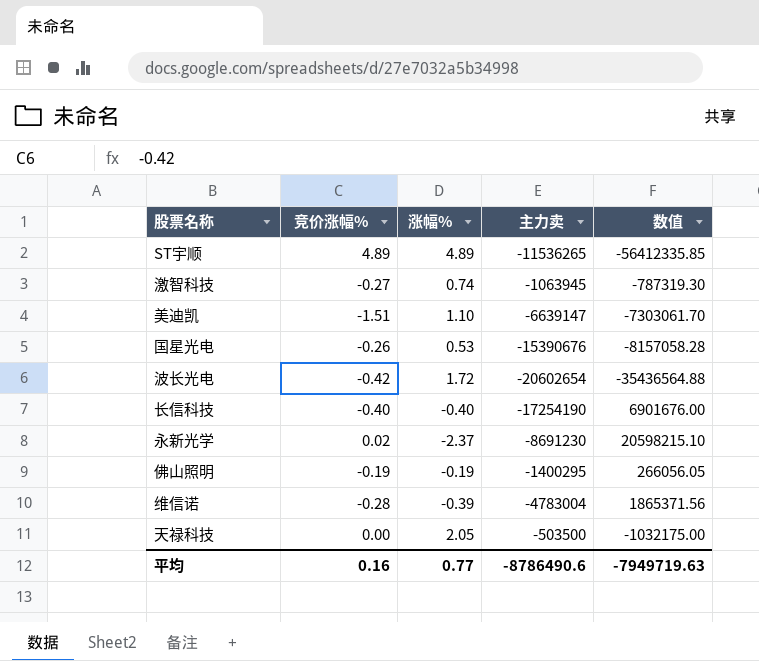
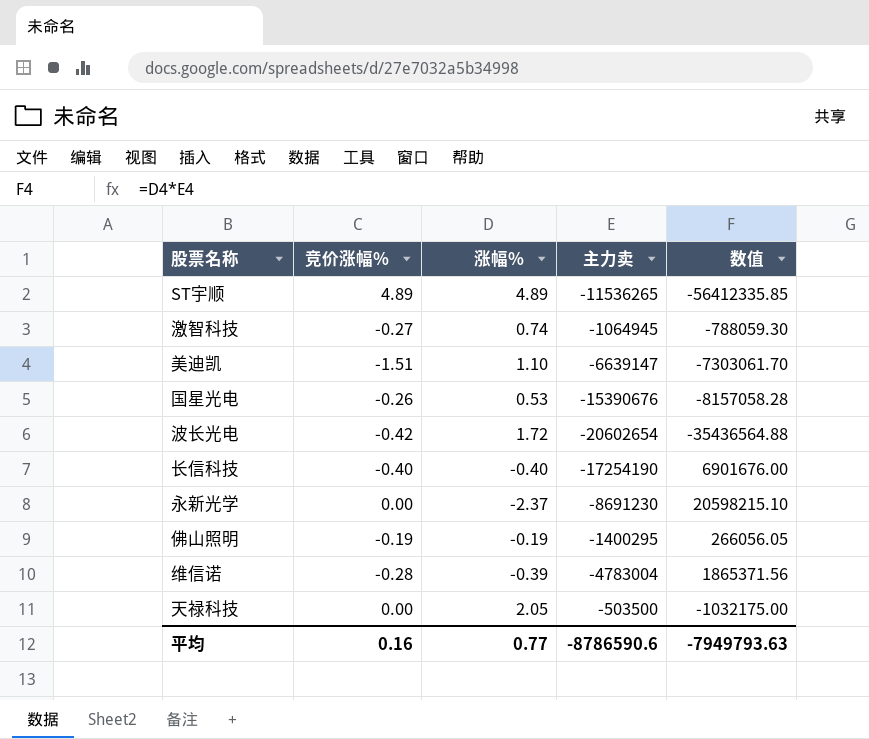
激智科技 | 主力卖: -1063945 -> -1064945
激智科技 | 数值: -787319.30 -> -788059.30
永新光学 | 竞价涨幅%: 0.02 -> 0.00
平均 | 主力卖: -8786490.6 -> -8786590.6
平均 | 数值: -7949719.63 -> -7949793.63

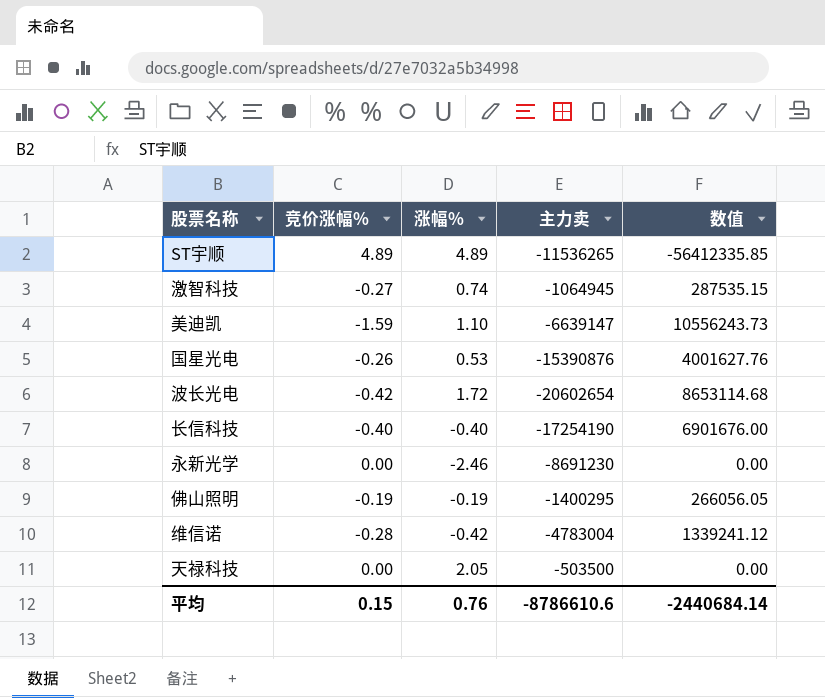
column 数值 | formula: [涨幅%] * [主力卖] -> [竞价涨幅%] * [主力卖]
美迪凯 | 竞价涨幅%: -1.51 -> -1.59
国星光电 | 主力卖: -15390676 -> -15390876
永新光学 | 涨幅%: -2.37 -> -2.46
维信诺 | 涨幅%: -0.39 -> -0.42
平均 | 竞价涨幅%: 0.16 -> 0.15
平均 | 涨幅%: 0.77 -> 0.76
平均 | 主力卖: -8786590.6 -> -8786610.6
平均 | 数值: -7949793.63 -> -2440684.14

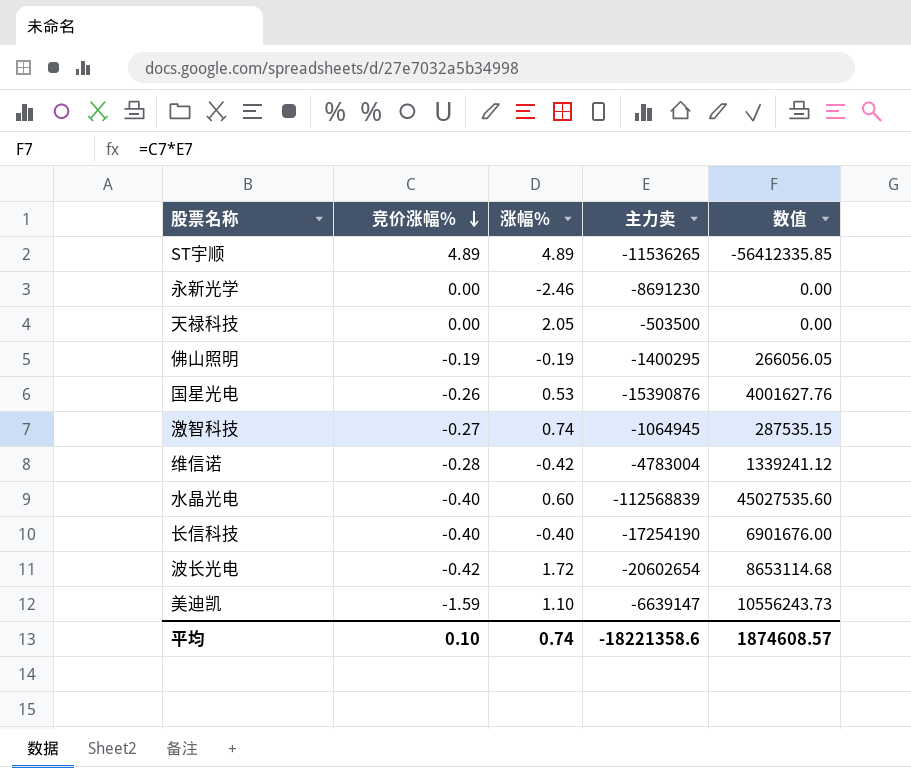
row order: none -> 竞价涨幅% descending
row 水晶光电: none -> -0.40 | 0.60 | -112568839 | 45027535.60
平均 | 竞价涨幅%: 0.15 -> 0.10
平均 | 涨幅%: 0.76 -> 0.74
平均 | 主力卖: -8786610.6 -> -18221358.6
平均 | 数值: -2440684.14 -> 1874608.57

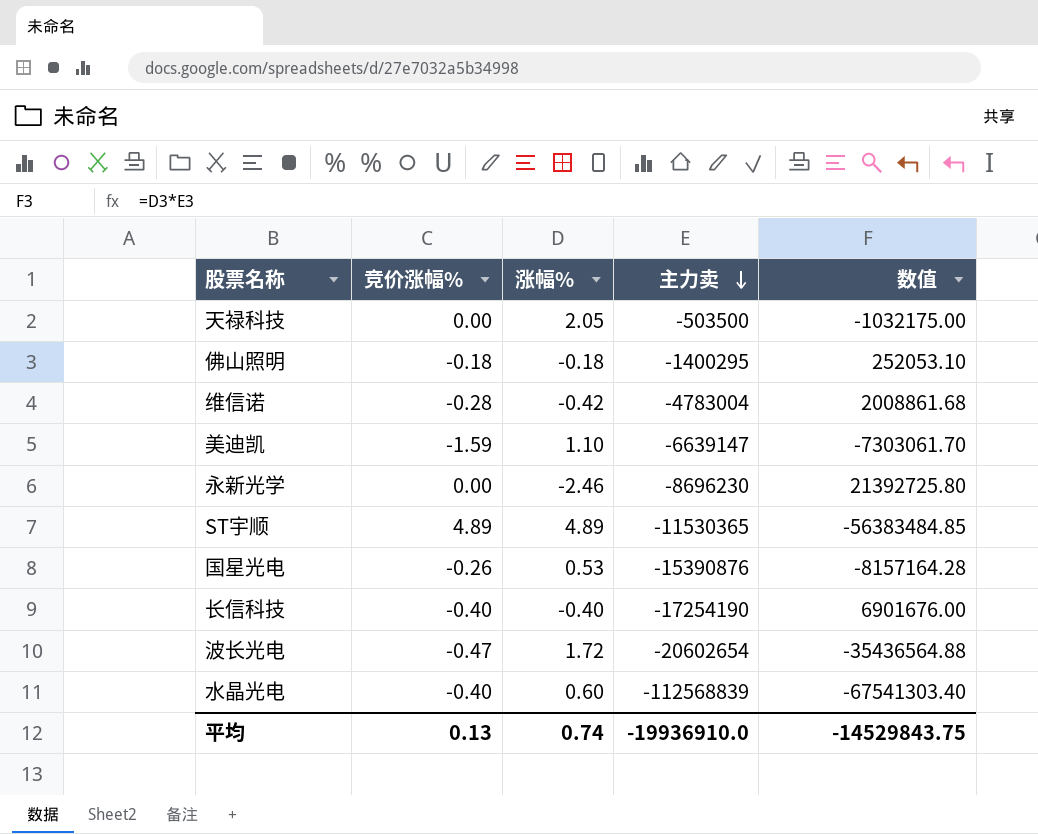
row order: 竞价涨幅% descending -> 主力卖 descending
column 数值 | formula: [竞价涨幅%] * [主力卖] -> [涨幅%] * [主力卖]
row 激智科技: -0.27 | 0.74 | -1064945 | 287535.15 -> none
佛山照明 | 竞价涨幅%: -0.19 -> -0.18
佛山照明 | 涨幅%: -0.19 -> -0.18
永新光学 | 主力卖: -8691230 -> -8696230
ST宇顺 | 主力卖: -11536265 -> -11530365
波长光电 | 竞价涨幅%: -0.42 -> -0.47
平均 | 竞价涨幅%: 0.10 -> 0.13
平均 | 主力卖: -18221358.6 -> -19936910.0
平均 | 数值: 1874608.57 -> -14529843.75

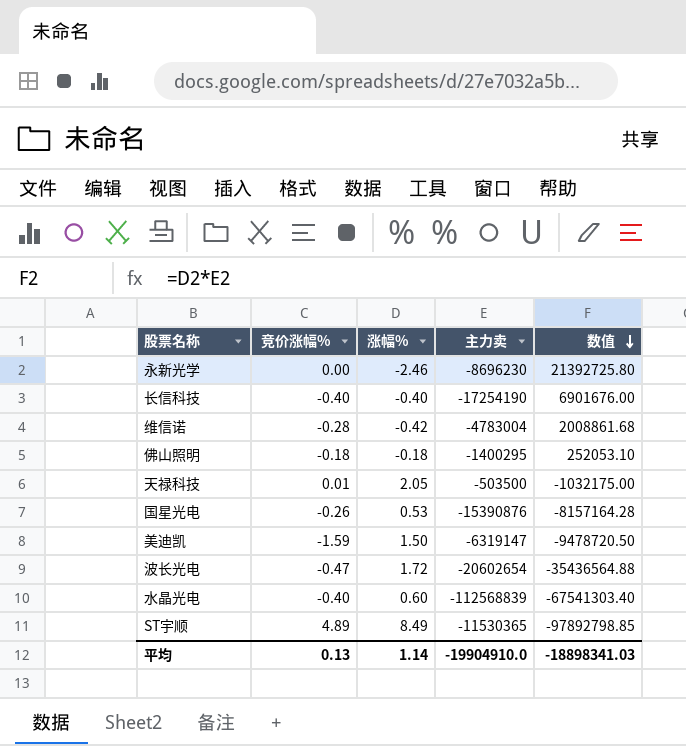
row order: 主力卖 descending -> 数值 descending
天禄科技 | 竞价涨幅%: 0.00 -> 0.01
美迪凯 | 涨幅%: 1.10 -> 1.50
美迪凯 | 主力卖: -6639147 -> -6319147
美迪凯 | 数值: -7303061.70 -> -9478720.50
ST宇顺 | 涨幅%: 4.89 -> 8.49
ST宇顺 | 数值: -56383484.85 -> -97892798.85
平均 | 涨幅%: 0.74 -> 1.14
平均 | 主力卖: -19936910.0 -> -19904910.0
平均 | 数值: -14529843.75 -> -18898341.03

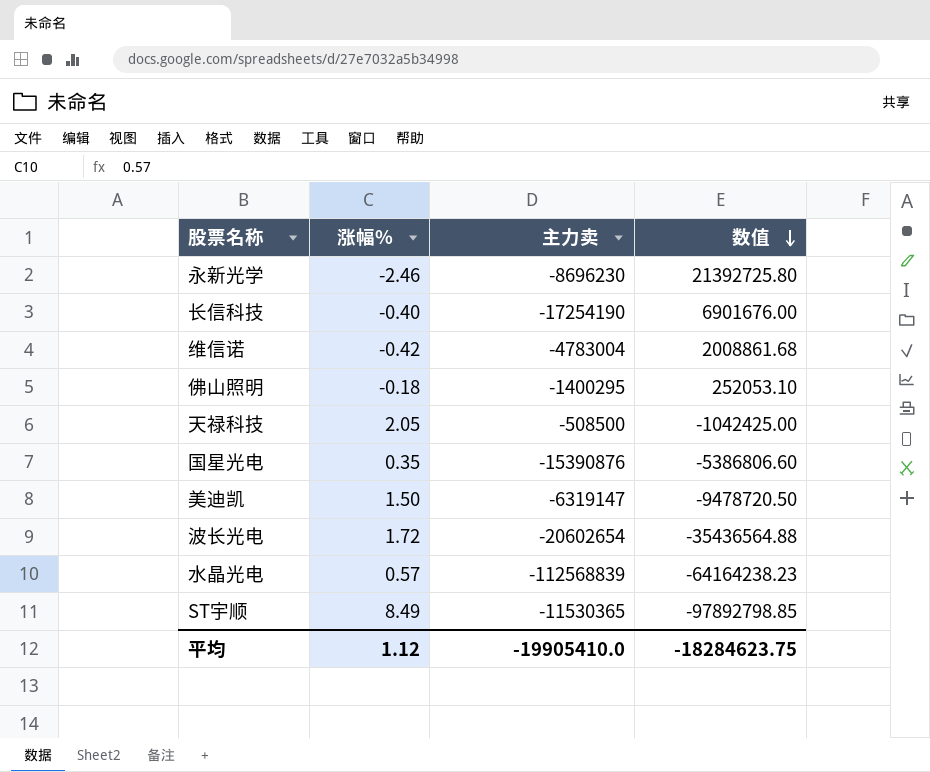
column 竞价涨幅% | position: 2 -> none
天禄科技 | 主力卖: -503500 -> -508500
天禄科技 | 数值: -1032175.00 -> -1042425.00
国星光电 | 涨幅%: 0.53 -> 0.35
国星光电 | 数值: -8157164.28 -> -5386806.60
水晶光电 | 涨幅%: 0.60 -> 0.57
水晶光电 | 数值: -67541303.40 -> -64164238.23
平均 | 涨幅%: 1.14 -> 1.12
平均 | 主力卖: -19904910.0 -> -19905410.0
平均 | 数值: -18898341.03 -> -18284623.75

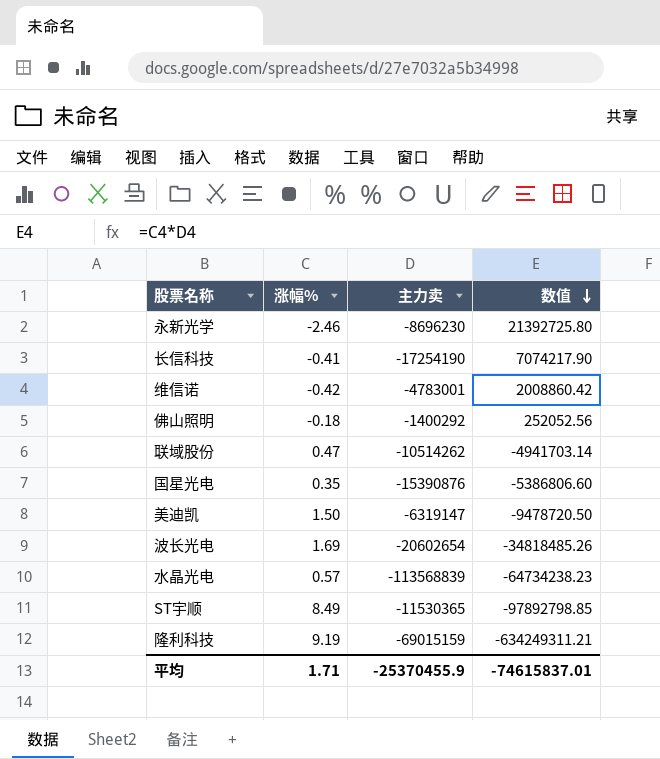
row 天禄科技: 2.05 | -508500 | -1042425.00 -> none
长信科技 | 涨幅%: -0.40 -> -0.41
长信科技 | 数值: 6901676.00 -> 7074217.90
维信诺 | 主力卖: -4783004 -> -4783001
维信诺 | 数值: 2008861.68 -> 2008860.42
佛山照明 | 主力卖: -1400295 -> -1400292
佛山照明 | 数值: 252053.10 -> 252052.56
row 联域股份: none -> 0.47 | -10514262 | -4941703.14
波长光电 | 涨幅%: 1.72 -> 1.69
波长光电 | 数值: -35436564.88 -> -34818485.26
水晶光电 | 主力卖: -112568839 -> -113568839
水晶光电 | 数值: -64164238.23 -> -64734238.23
row 隆利科技: none -> 9.19 | -69015159 | -634249311.21
平均 | 涨幅%: 1.12 -> 1.71
平均 | 主力卖: -19905410.0 -> -25370455.9
平均 | 数值: -18284623.75 -> -74615837.01

